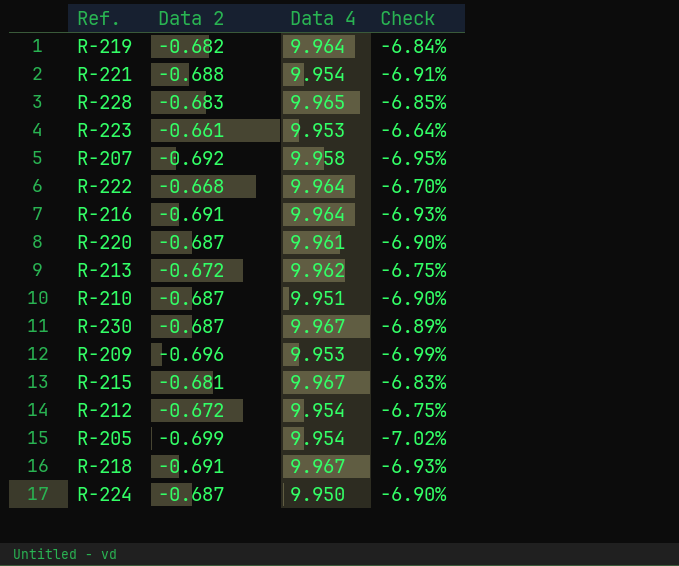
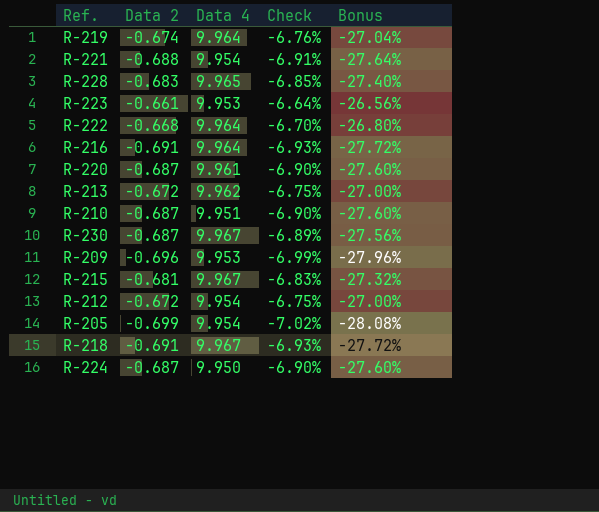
column Bonus | formula: none -> [Check] * 4
row R-207: -0.692 | 9.958 | -6.95% -> none
R-219 | Data 2: -0.682 -> -0.674
R-219 | Check: -6.84% -> -6.76%

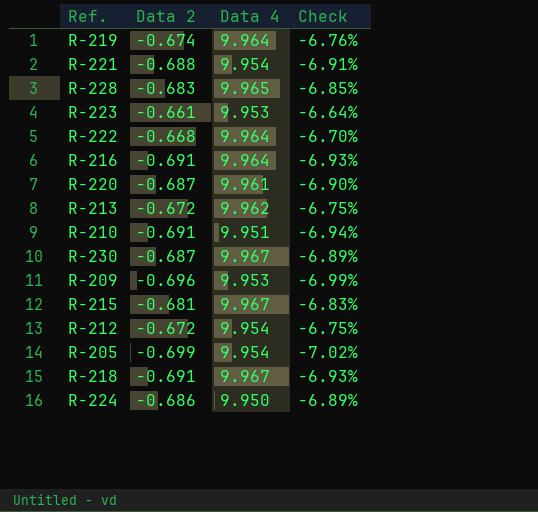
column Bonus | formula: [Check] * 4 -> none
R-210 | Data 2: -0.687 -> -0.691
R-210 | Check: -6.90% -> -6.94%
R-224 | Data 2: -0.687 -> -0.686
R-224 | Check: -6.90% -> -6.89%

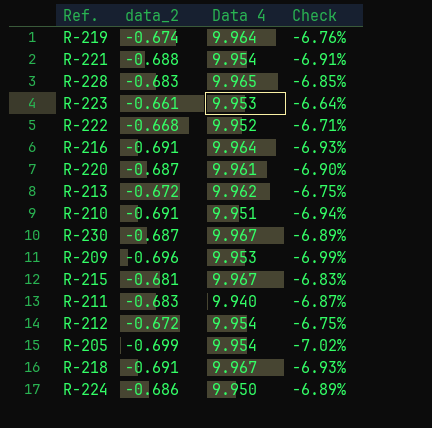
column name: Data 2 -> data_2
R-222 | Data 4: 9.964 -> 9.952
R-222 | Check: -6.70% -> -6.71%
row R-211: none -> -0.683 | 9.940 | -6.87%

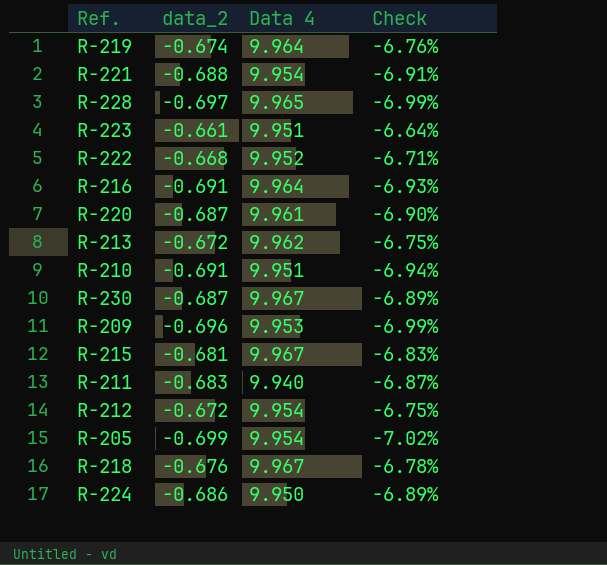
R-228 | data_2: -0.683 -> -0.697
R-228 | Check: -6.85% -> -6.99%
R-223 | Data 4: 9.953 -> 9.951
R-218 | data_2: -0.691 -> -0.676
R-218 | Check: -6.93% -> -6.78%

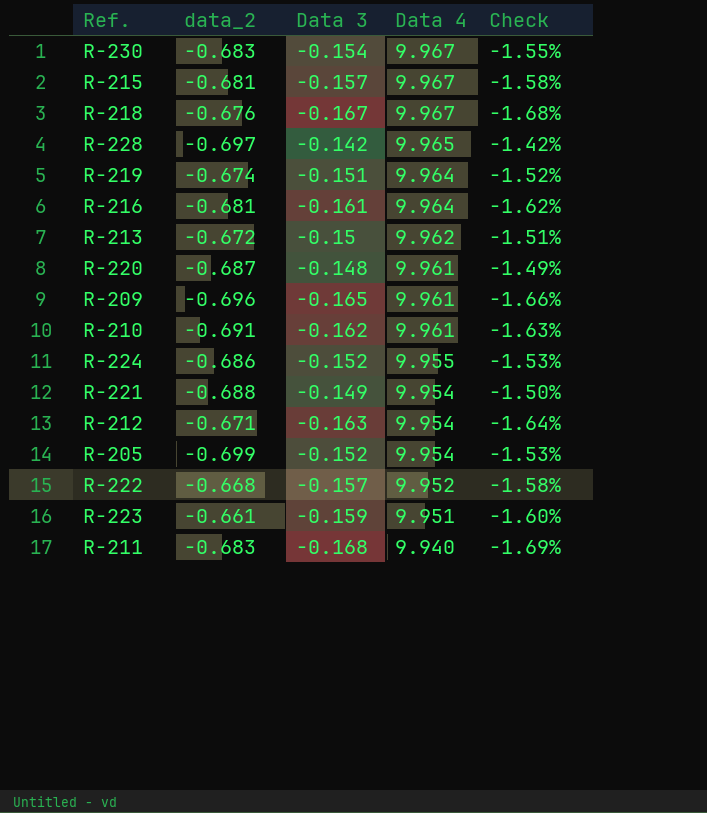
row order: none -> Data 4 descending
column Data 3 | position: none -> 3
column Check | formula: [data_2] / [Data 4] -> [Data 3] / [Data 4]
R-230 | data_2: -0.687 -> -0.683
R-216 | data_2: -0.691 -> -0.681
R-209 | Data 4: 9.953 -> 9.961
R-210 | Data 4: 9.951 -> 9.961
R-224 | Data 4: 9.950 -> 9.955
R-212 | data_2: -0.672 -> -0.671

